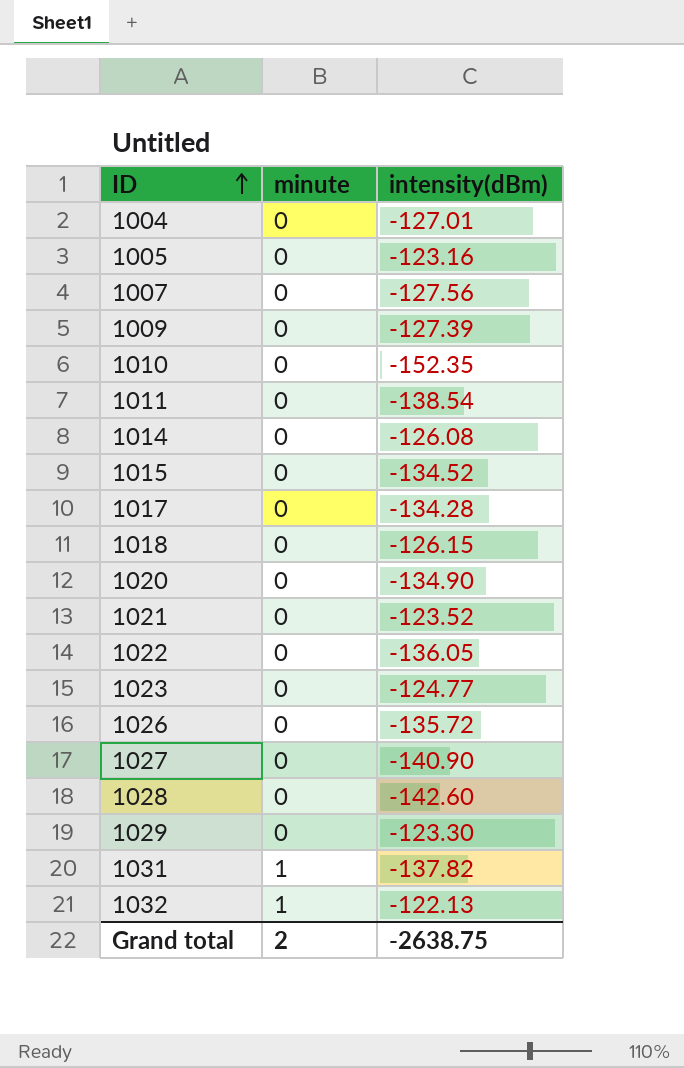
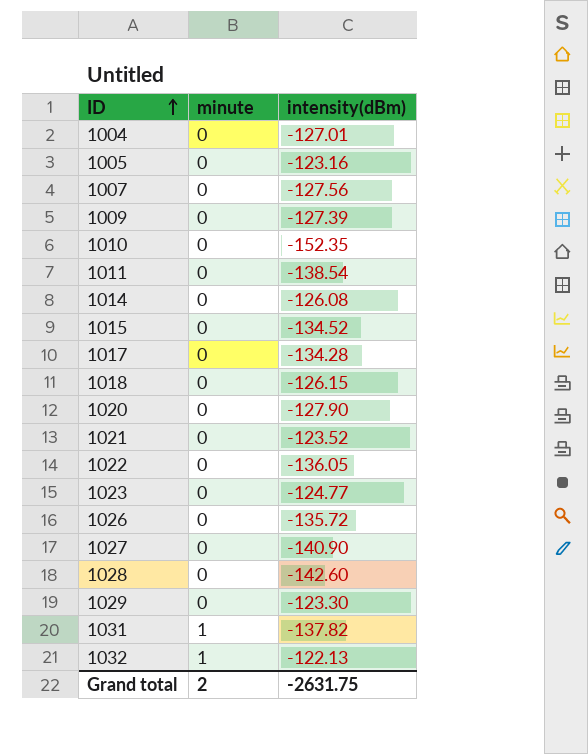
1020 | intensity(dBm): -134.90 -> -127.90
Grand total | intensity(dBm): -2638.75 -> -2631.75

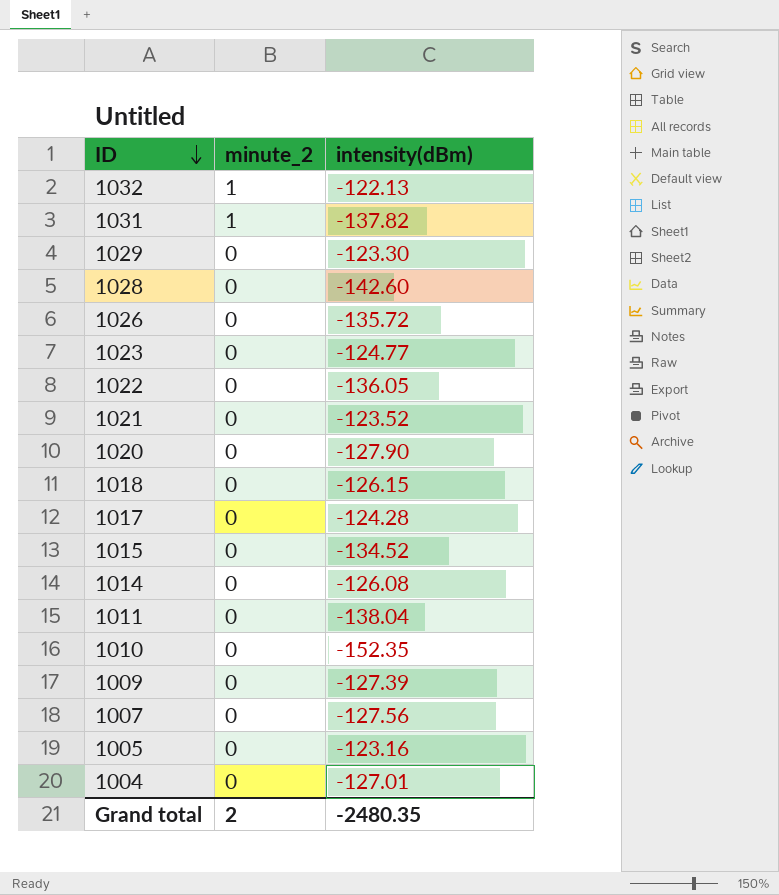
row order: ID ascending -> ID descending
column name: minute -> minute_2
row 1027: 0 | -140.90 -> none
1017 | intensity(dBm): -134.28 -> -124.28
1011 | intensity(dBm): -138.54 -> -138.04
Grand total | intensity(dBm): -2631.75 -> -2480.35

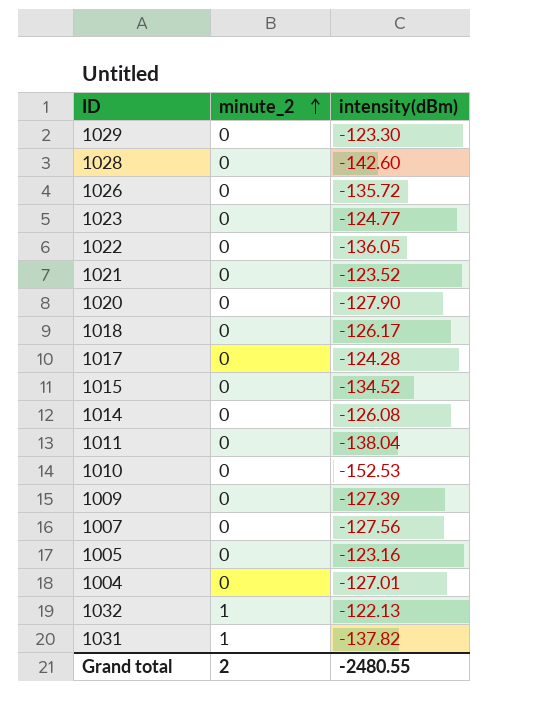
row order: ID descending -> minute_2 ascending
1018 | intensity(dBm): -126.15 -> -126.17
1010 | intensity(dBm): -152.35 -> -152.53
Grand total | intensity(dBm): -2480.35 -> -2480.55

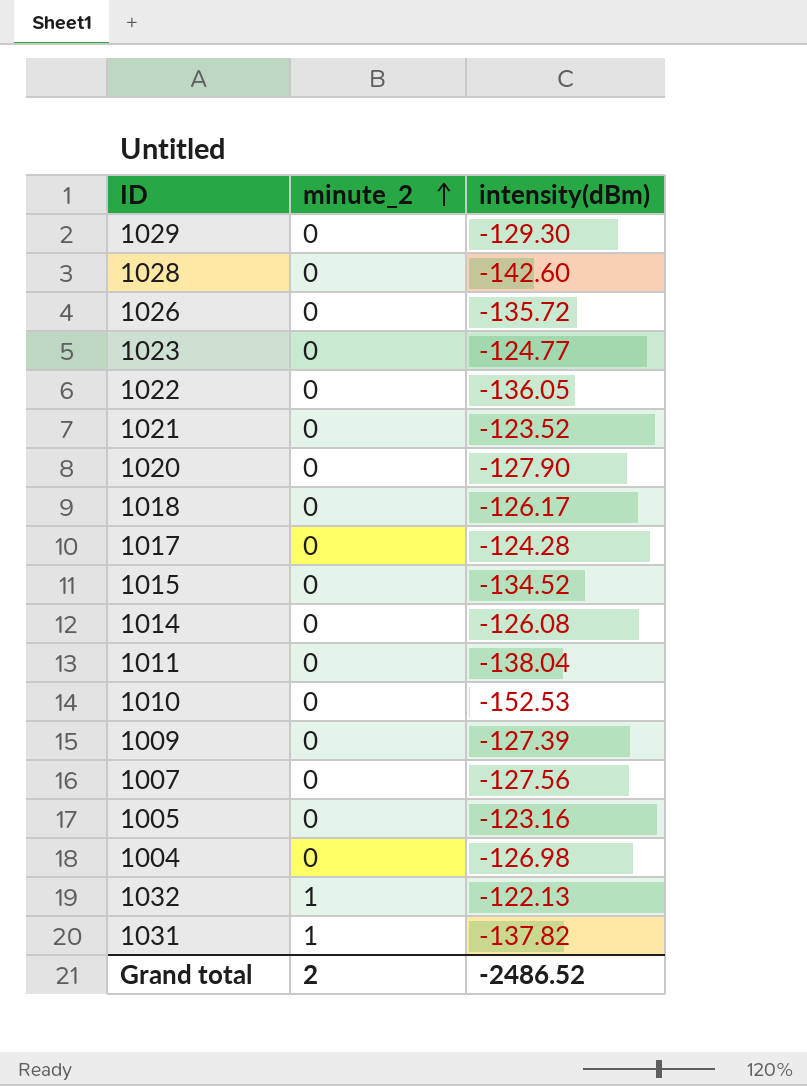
1029 | intensity(dBm): -123.30 -> -129.30
1004 | intensity(dBm): -127.01 -> -126.98
Grand total | intensity(dBm): -2480.55 -> -2486.52

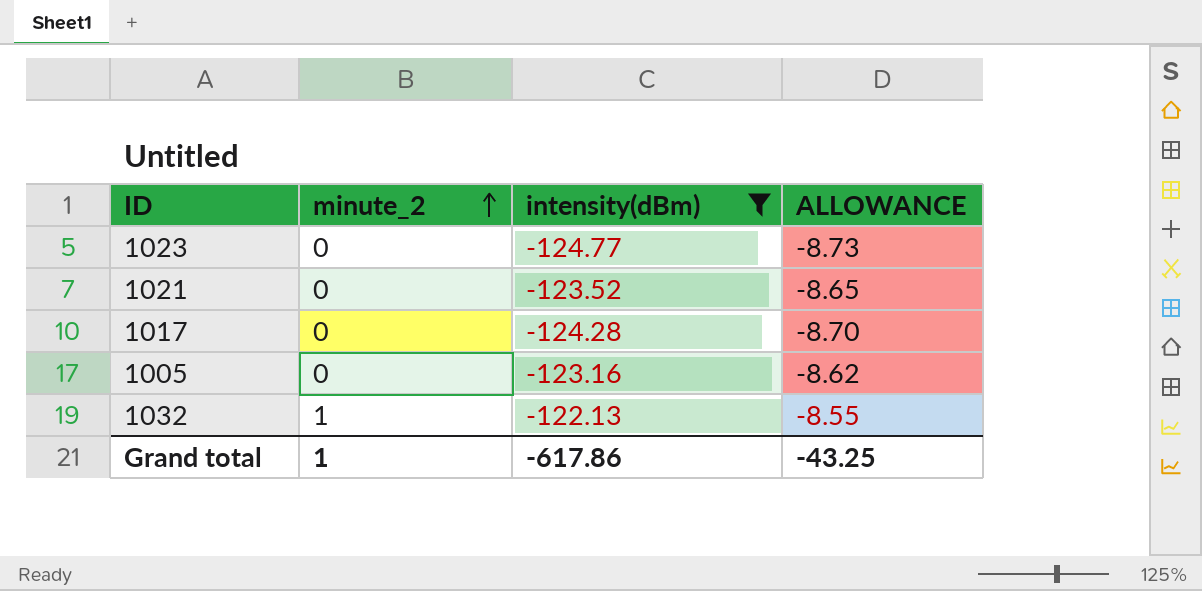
filter: none -> intensity(dBm) >= -124.77
column ALLOWANCE | formula: none -> [intensity(dBm)] * 0.07
Grand total | minute_2: 2 -> 1
Grand total | intensity(dBm): -2486.52 -> -617.86

